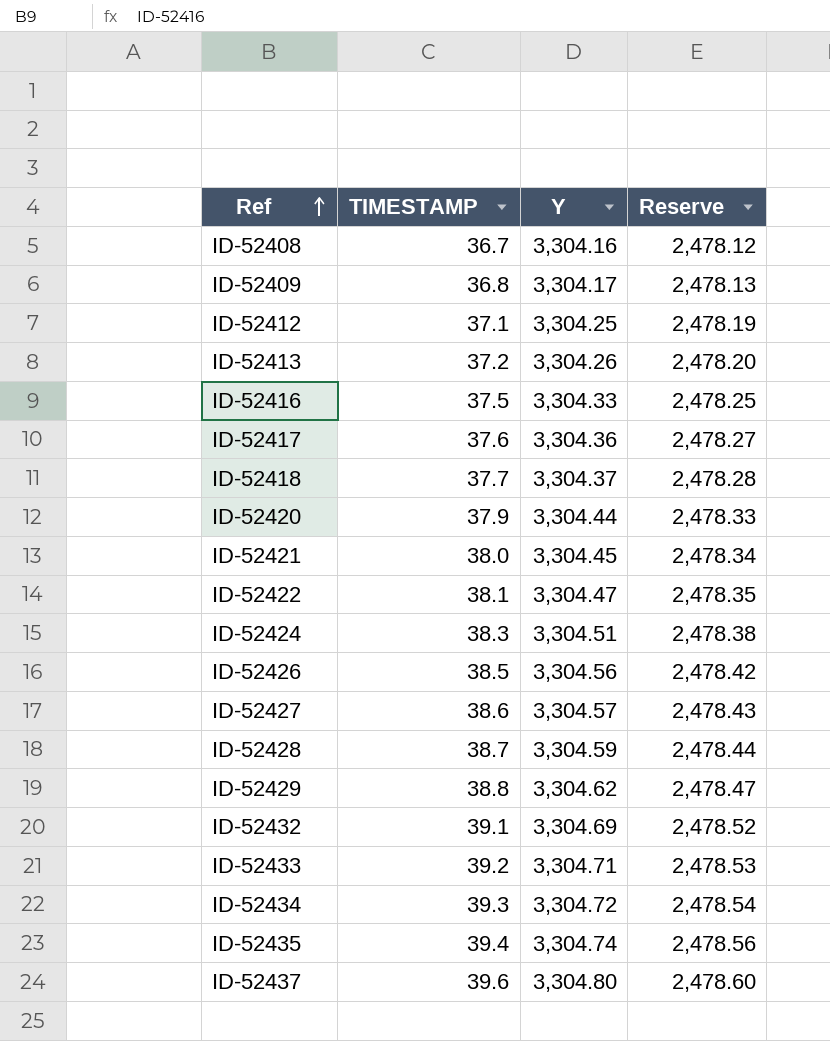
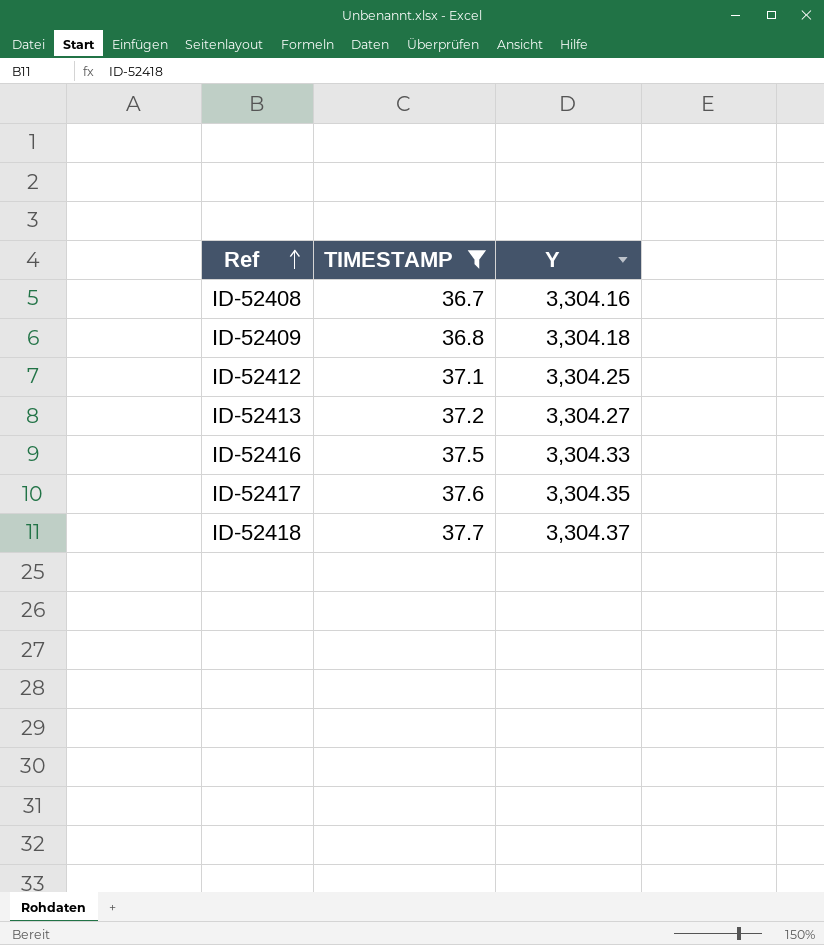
filter: none -> TIMESTAMP <= 37.7
column Reserve | formula: [Y] * 0.75 -> none
ID-52409 | Y: 3,304.17 -> 3,304.18
ID-52413 | Y: 3,304.26 -> 3,304.27
ID-52417 | Y: 3,304.36 -> 3,304.35

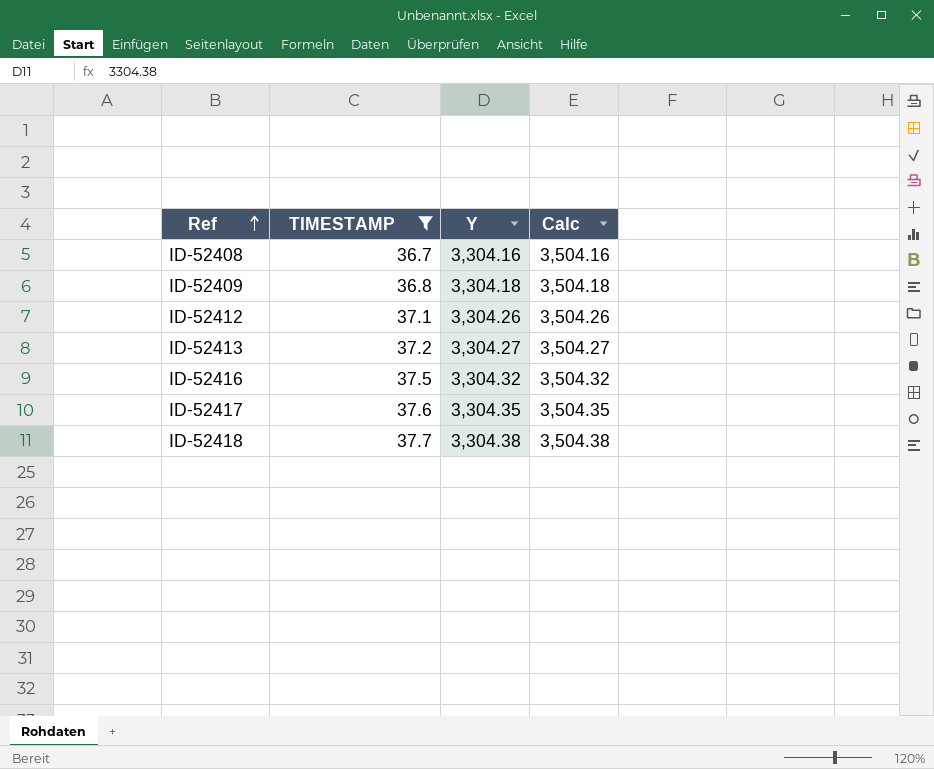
column Calc | formula: none -> [Y] + 200
ID-52412 | Y: 3,304.25 -> 3,304.26
ID-52416 | Y: 3,304.33 -> 3,304.32
ID-52418 | Y: 3,304.37 -> 3,304.38

